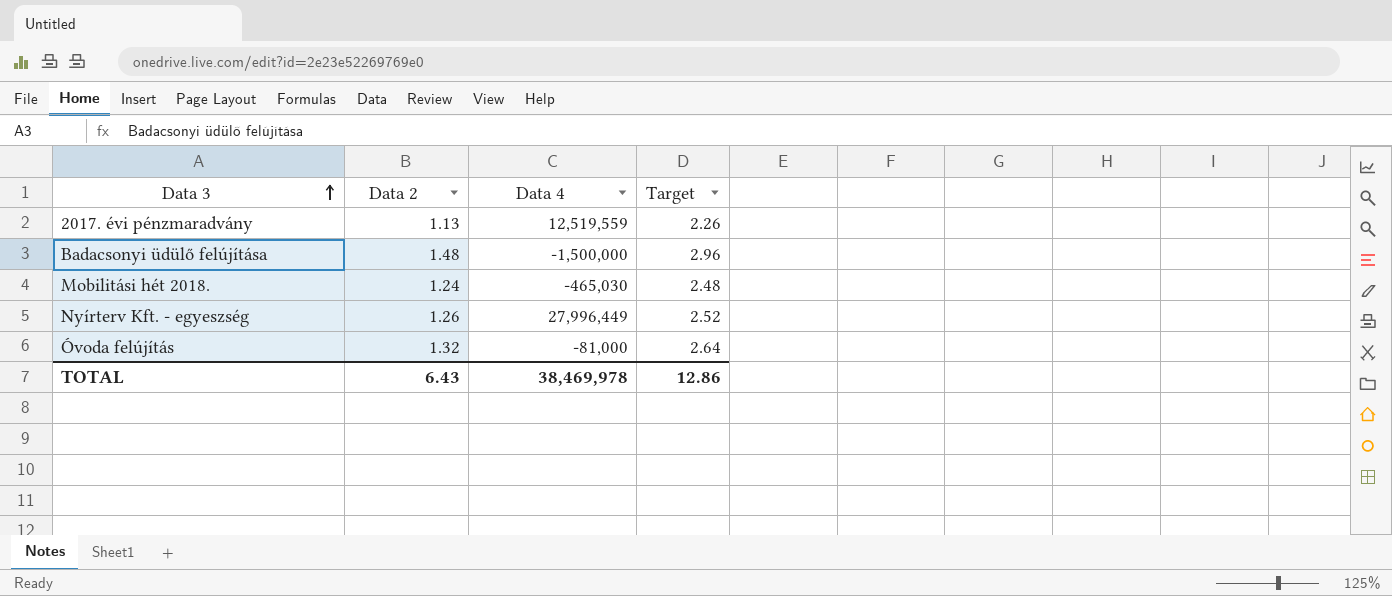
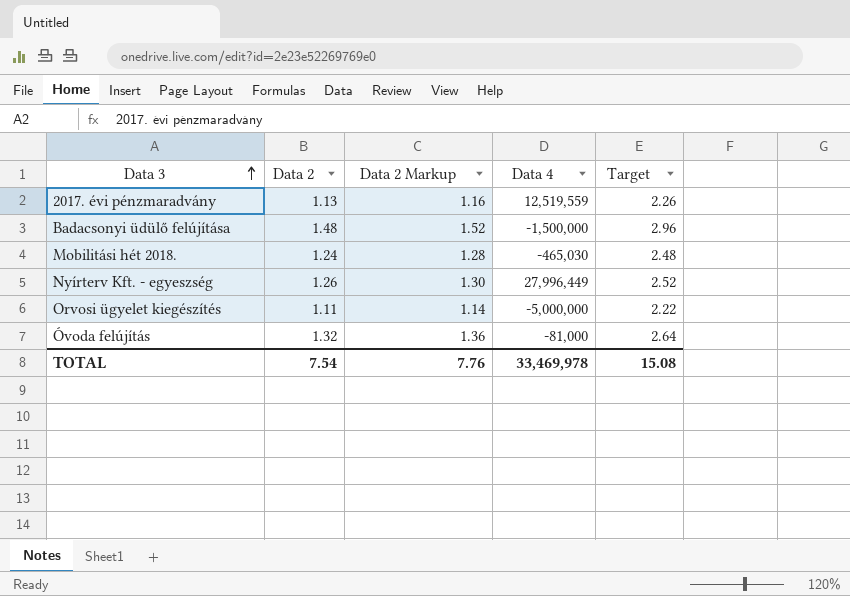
column Data 2 Markup | formula: none -> [Data 2] * 1.03
row Orvosi ügyelet kiegészítés: none -> 1.11 | 1.14 | -5,000,000 | 2.22
TOTAL | Data 2: 6.43 -> 7.54
TOTAL | Data 4: 38,469,978 -> 33,469,978
TOTAL | Target: 12.86 -> 15.08

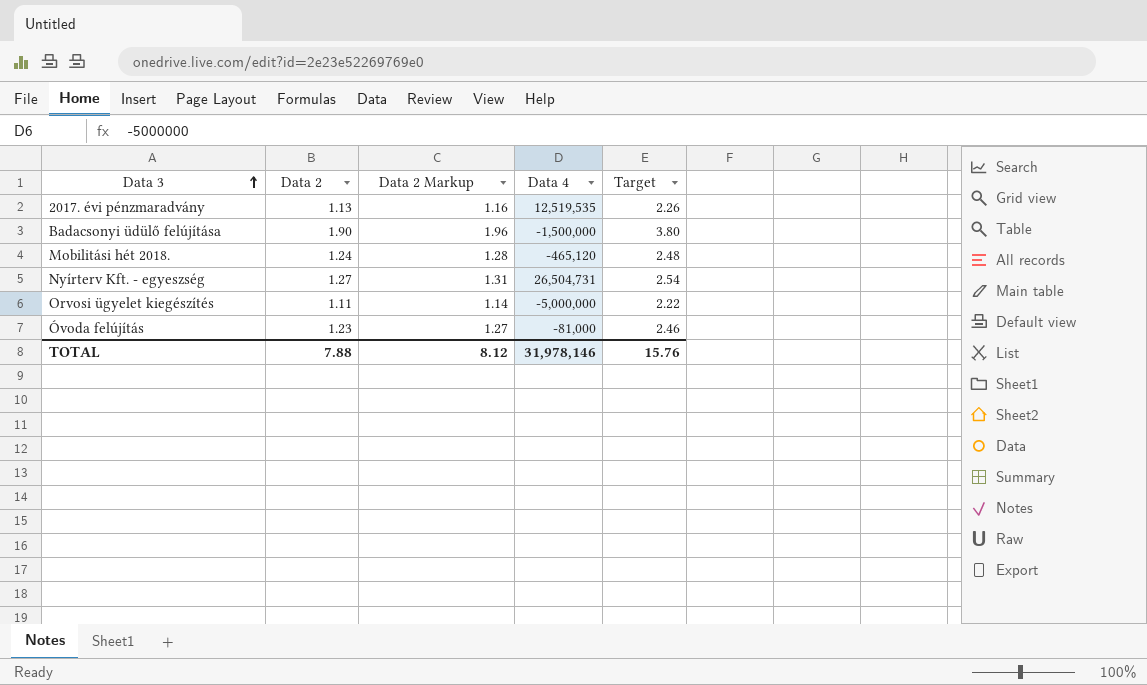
2017. évi pénzmaradvány | Data 4: 12,519,559 -> 12,519,535
Badacsonyi üdülő felújítása | Data 2: 1.48 -> 1.90
Badacsonyi üdülő felújítása | Data 2 Markup: 1.52 -> 1.96
Badacsonyi üdülő felújítása | Target: 2.96 -> 3.80
Mobilitási hét 2018. | Data 4: -465,030 -> -465,120
Nyírterv Kft. - egyeszség | Data 2: 1.26 -> 1.27
Nyírterv Kft. - egyeszség | Data 2 Markup: 1.30 -> 1.31
Nyírterv Kft. - egyeszség | Data 4: 27,996,449 -> 26,504,731
Nyírterv Kft. - egyeszség | Target: 2.52 -> 2.54
Óvoda felújítás | Data 2: 1.32 -> 1.23
Óvoda felújítás | Data 2 Markup: 1.36 -> 1.27
Óvoda felújítás | Target: 2.64 -> 2.46
TOTAL | Data 2: 7.54 -> 7.88
TOTAL | Data 2 Markup: 7.76 -> 8.12
TOTAL | Data 4: 33,469,978 -> 31,978,146
TOTAL | Target: 15.08 -> 15.76

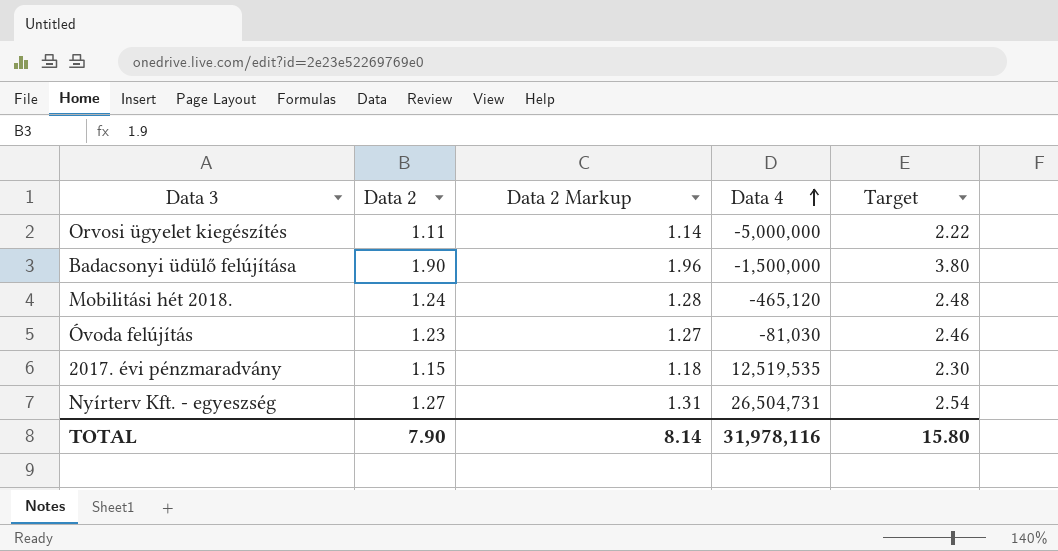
row order: Data 3 ascending -> Data 4 ascending
Óvoda felújítás | Data 4: -81,000 -> -81,030
2017. évi pénzmaradvány | Data 2: 1.13 -> 1.15
2017. évi pénzmaradvány | Data 2 Markup: 1.16 -> 1.18
2017. évi pénzmaradvány | Target: 2.26 -> 2.30
TOTAL | Data 2: 7.88 -> 7.90
TOTAL | Data 2 Markup: 8.12 -> 8.14
TOTAL | Data 4: 31,978,146 -> 31,978,116
TOTAL | Target: 15.76 -> 15.80

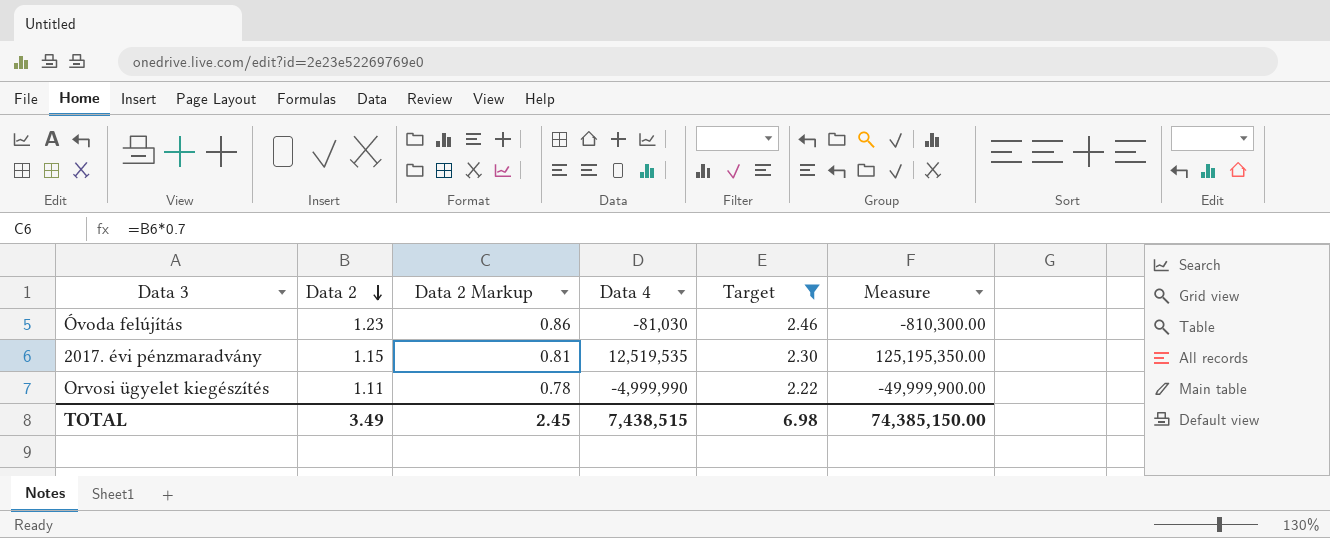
filter: none -> Target <= 2.46
row order: Data 4 ascending -> Data 2 descending
column Data 2 Markup | formula: [Data 2] * 1.03 -> [Data 2] * 0.7
column Measure | formula: none -> [Data 4] * 10
Orvosi ügyelet kiegészítés | Data 4: -5,000,000 -> -4,999,990
TOTAL | Data 2: 7.90 -> 3.49
TOTAL | Data 2 Markup: 8.14 -> 2.45
TOTAL | Data 4: 31,978,116 -> 7,438,515
TOTAL | Target: 15.80 -> 6.98

